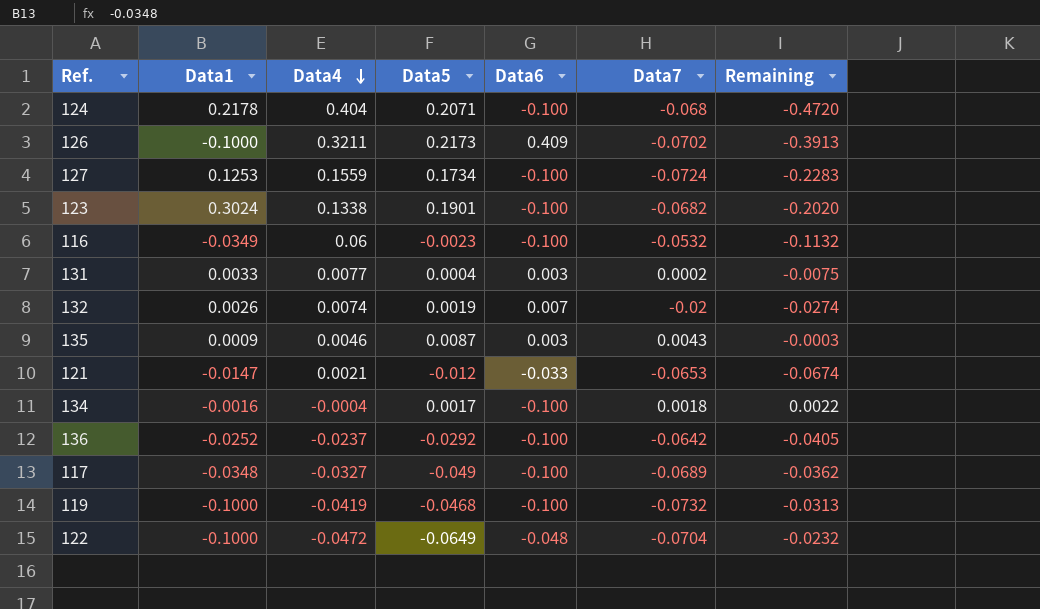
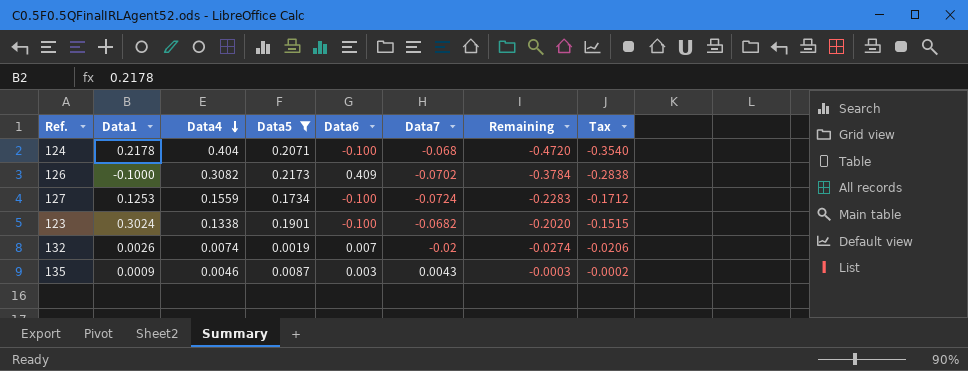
filter: none -> Data5 >= 0.0019
column Tax | formula: none -> [Remaining] * 0.75
126 | Data4: 0.3211 -> 0.3082
126 | Remaining: -0.3913 -> -0.3784

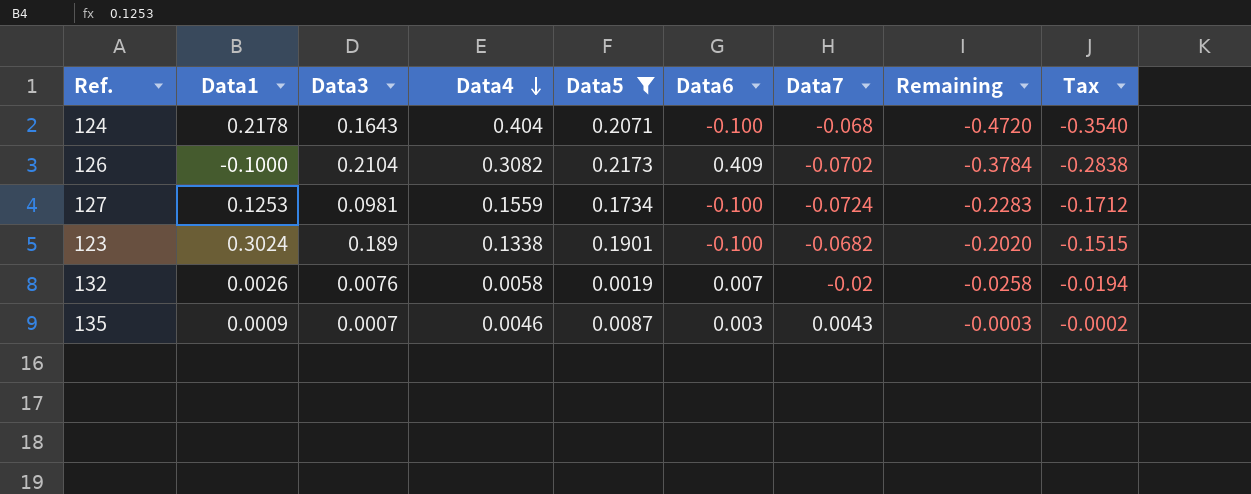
column Data3 | position: none -> 3
132 | Data4: 0.0074 -> 0.0058
132 | Remaining: -0.0274 -> -0.0258
132 | Tax: -0.0206 -> -0.0194

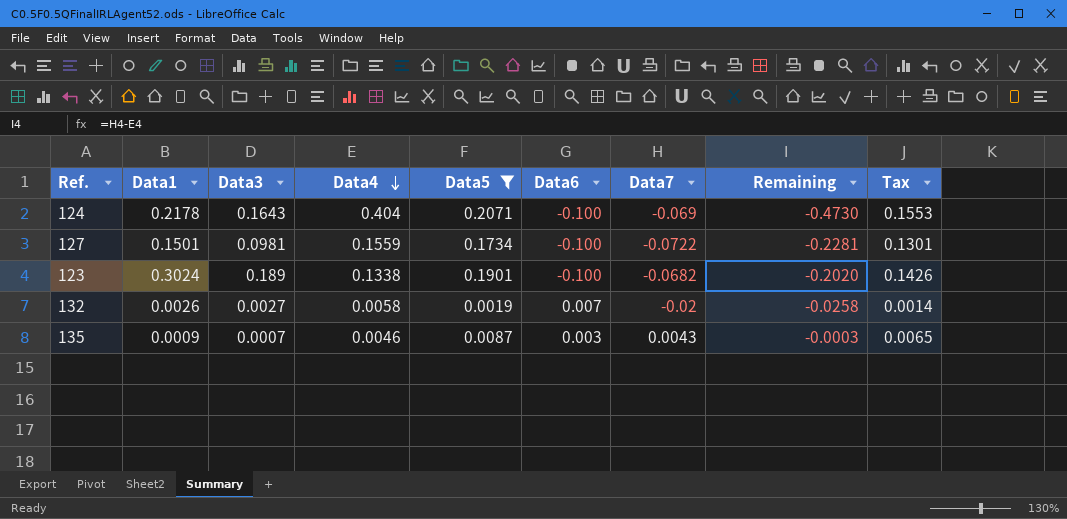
column Tax | formula: [Remaining] * 0.75 -> [Data5] * 0.75
row 126: -0.1000 | 0.2104 | 0.3082 | 0.2173 | 0.409 | -0.0702 | -0.3784 | -0.2838 -> none
124 | Data7: -0.068 -> -0.069
124 | Remaining: -0.4720 -> -0.4730
127 | Data1: 0.1253 -> 0.1501
127 | Data7: -0.0724 -> -0.0722
127 | Remaining: -0.2283 -> -0.2281
132 | Data3: 0.0076 -> 0.0027

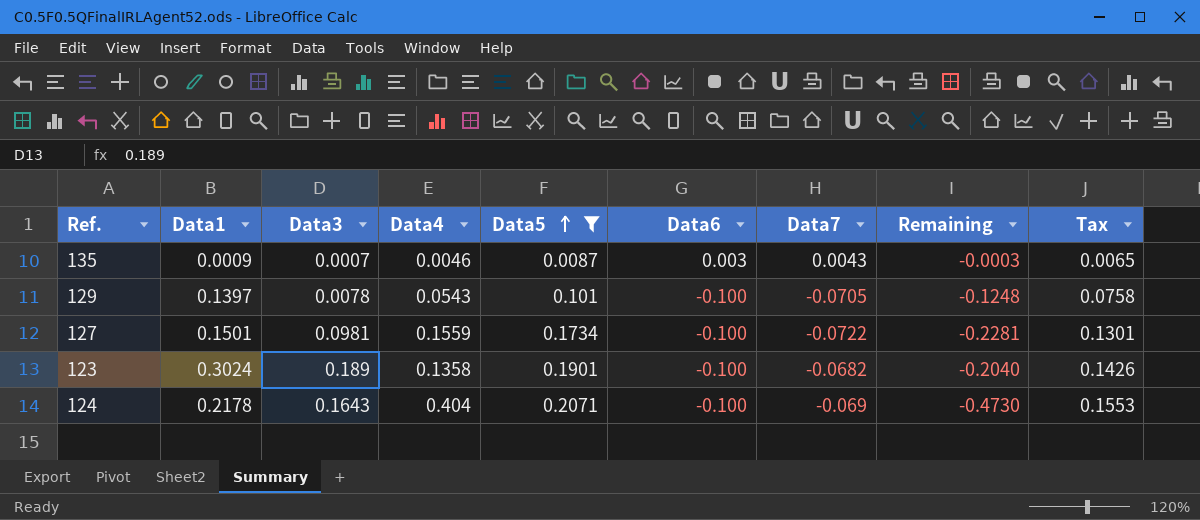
row order: Data4 descending -> Data5 ascending
row 132: 0.0026 | 0.0027 | 0.0058 | 0.0019 | 0.007 | -0.02 | -0.0258 | 0.0014 -> none
row 129: none -> 0.1397 | 0.0078 | 0.0543 | 0.101 | -0.100 | -0.0705 | -0.1248 | 0.0758
123 | Data4: 0.1338 -> 0.1358
123 | Remaining: -0.2020 -> -0.2040

